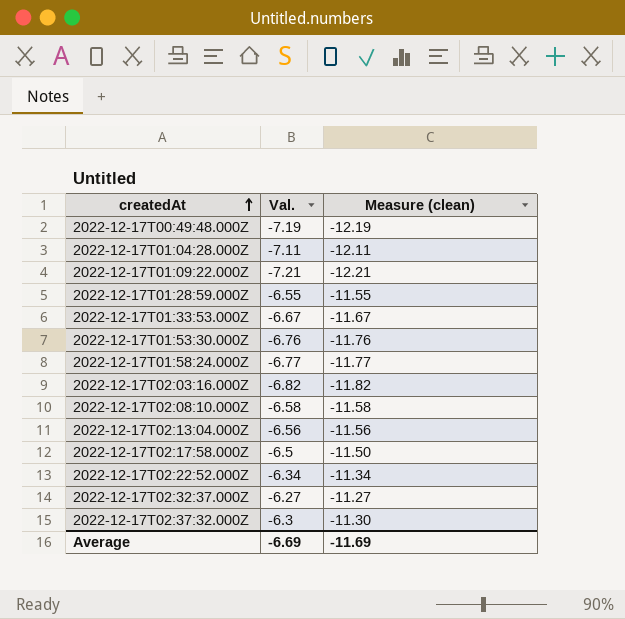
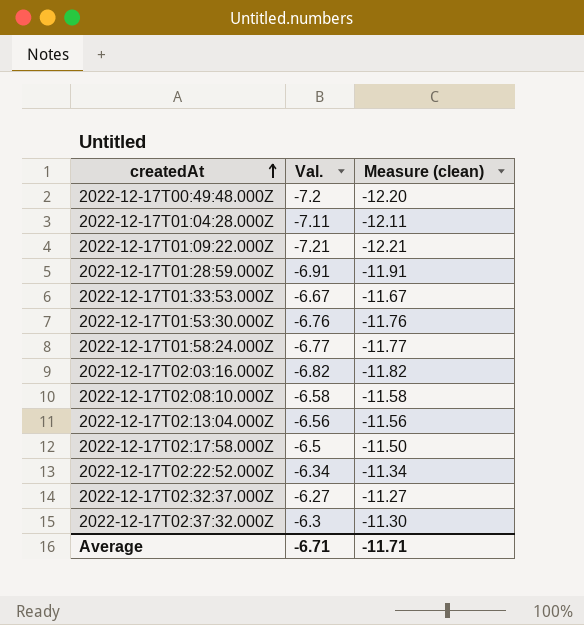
2022-12-17T00:49:48.000Z | Val.: -7.19 -> -7.2
2022-12-17T00:49:48.000Z | Measure (clean): -12.19 -> -12.20
2022-12-17T01:28:59.000Z | Val.: -6.55 -> -6.91
2022-12-17T01:28:59.000Z | Measure (clean): -11.55 -> -11.91
Average | Val.: -6.69 -> -6.71
Average | Measure (clean): -11.69 -> -11.71

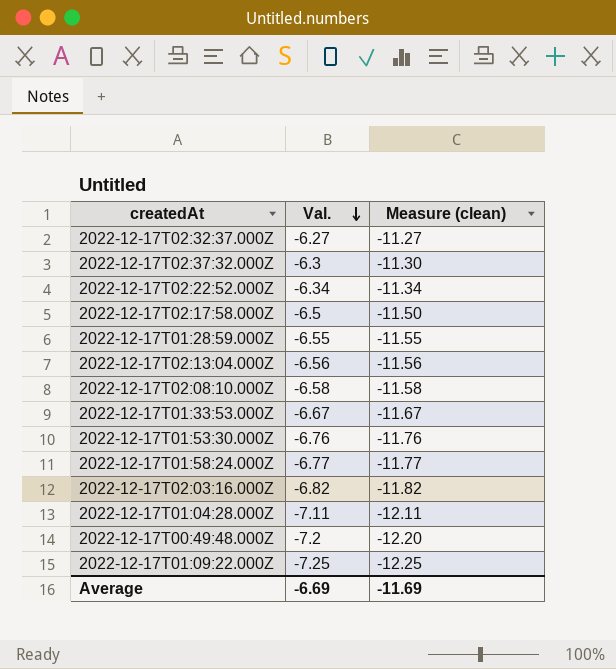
row order: createdAt ascending -> Val. descending
2022-12-17T01:28:59.000Z | Val.: -6.91 -> -6.55
2022-12-17T01:28:59.000Z | Measure (clean): -11.91 -> -11.55
2022-12-17T01:09:22.000Z | Val.: -7.21 -> -7.25
2022-12-17T01:09:22.000Z | Measure (clean): -12.21 -> -12.25
Average | Val.: -6.71 -> -6.69
Average | Measure (clean): -11.71 -> -11.69

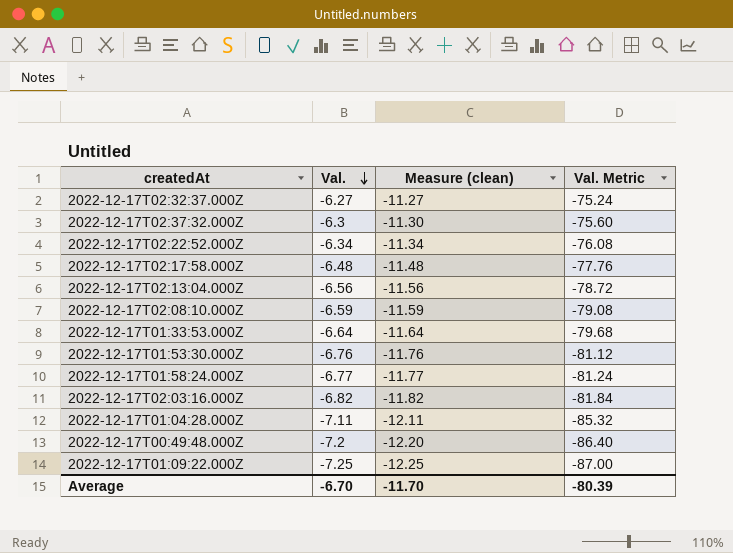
column Val. Metric | formula: none -> [Val.] * 12
row 2022-12-17T01:28:59.000Z: -6.55 | -11.55 -> none
2022-12-17T02:17:58.000Z | Val.: -6.5 -> -6.48
2022-12-17T02:17:58.000Z | Measure (clean): -11.50 -> -11.48
2022-12-17T02:08:10.000Z | Val.: -6.58 -> -6.59
2022-12-17T02:08:10.000Z | Measure (clean): -11.58 -> -11.59
2022-12-17T01:33:53.000Z | Val.: -6.67 -> -6.64
2022-12-17T01:33:53.000Z | Measure (clean): -11.67 -> -11.64
Average | Val.: -6.69 -> -6.70
Average | Measure (clean): -11.69 -> -11.70

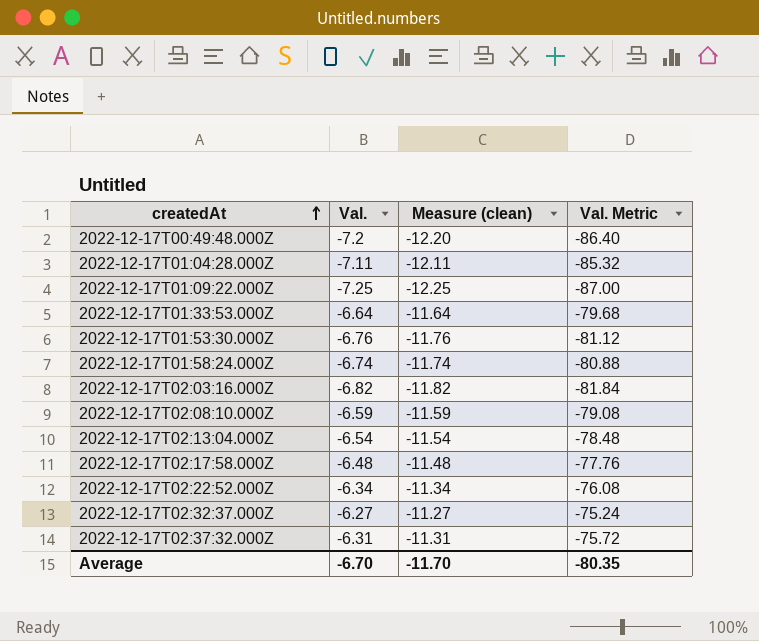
row order: Val. descending -> createdAt ascending
2022-12-17T01:58:24.000Z | Val.: -6.77 -> -6.74
2022-12-17T01:58:24.000Z | Measure (clean): -11.77 -> -11.74
2022-12-17T01:58:24.000Z | Val. Metric: -81.24 -> -80.88
2022-12-17T02:13:04.000Z | Val.: -6.56 -> -6.54
2022-12-17T02:13:04.000Z | Measure (clean): -11.56 -> -11.54
2022-12-17T02:13:04.000Z | Val. Metric: -78.72 -> -78.48
2022-12-17T02:37:32.000Z | Val.: -6.3 -> -6.31
2022-12-17T02:37:32.000Z | Measure (clean): -11.30 -> -11.31
2022-12-17T02:37:32.000Z | Val. Metric: -75.60 -> -75.72
Average | Val. Metric: -80.39 -> -80.35

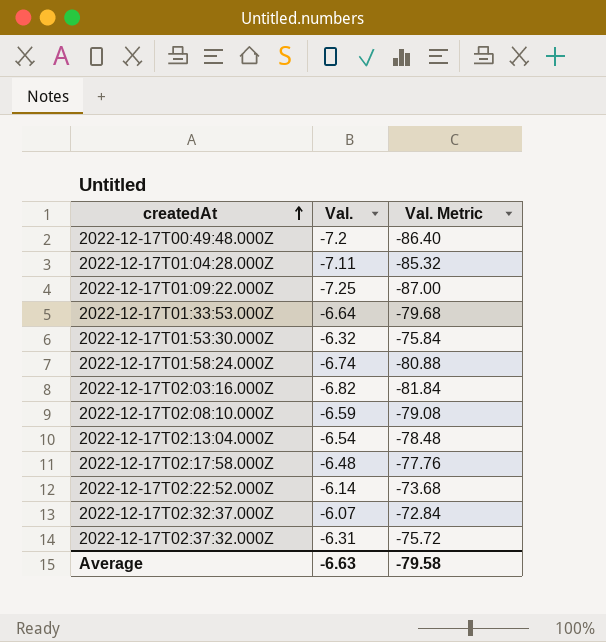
column Measure (clean) | formula: [Val.] - 5 -> none
2022-12-17T01:53:30.000Z | Val.: -6.76 -> -6.32
2022-12-17T01:53:30.000Z | Val. Metric: -81.12 -> -75.84
2022-12-17T02:22:52.000Z | Val.: -6.34 -> -6.14
2022-12-17T02:22:52.000Z | Val. Metric: -76.08 -> -73.68
2022-12-17T02:32:37.000Z | Val.: -6.27 -> -6.07
2022-12-17T02:32:37.000Z | Val. Metric: -75.24 -> -72.84
Average | Val.: -6.70 -> -6.63
Average | Val. Metric: -80.35 -> -79.58

